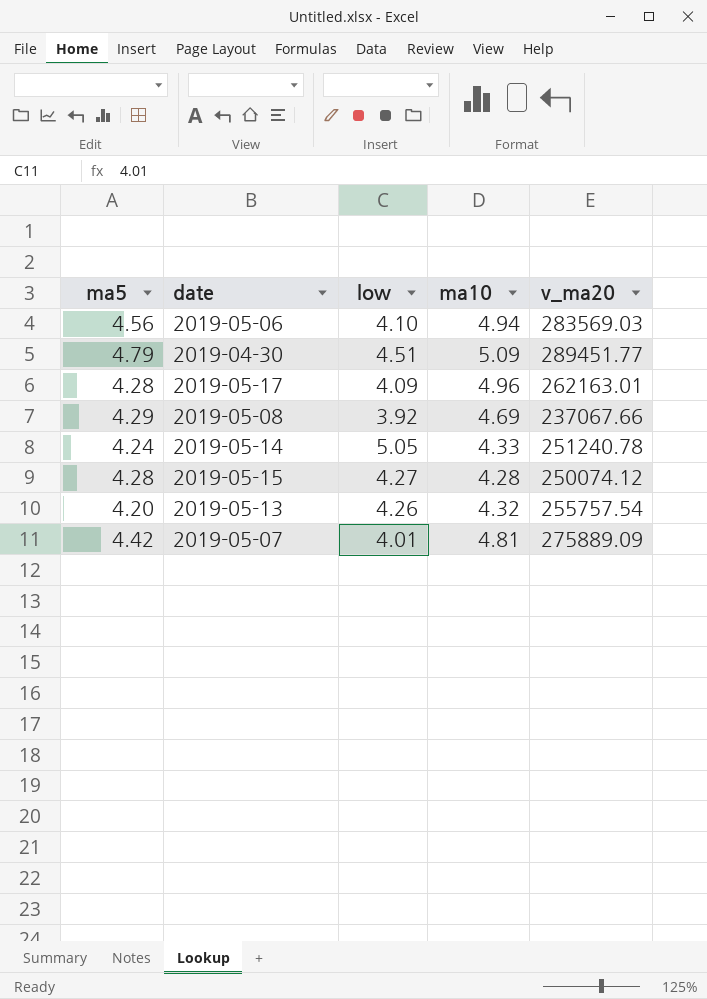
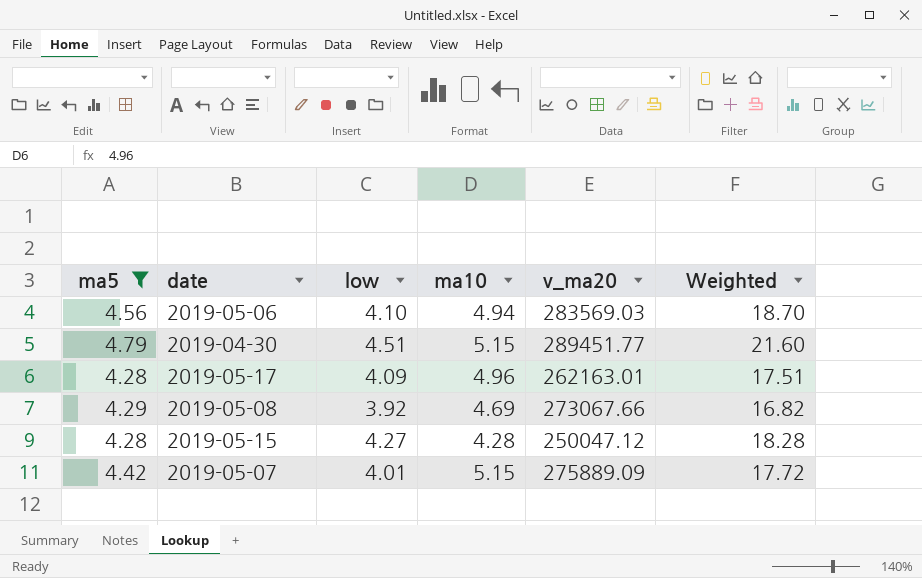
filter: none -> ma5 >= 4.28
column Weighted | formula: none -> [ma5] * [low]
2019-04-30 | ma10: 5.09 -> 5.15
2019-05-08 | v_ma20: 237067.66 -> 273067.66
2019-05-15 | v_ma20: 250074.12 -> 250047.12
2019-05-07 | ma10: 4.81 -> 5.15

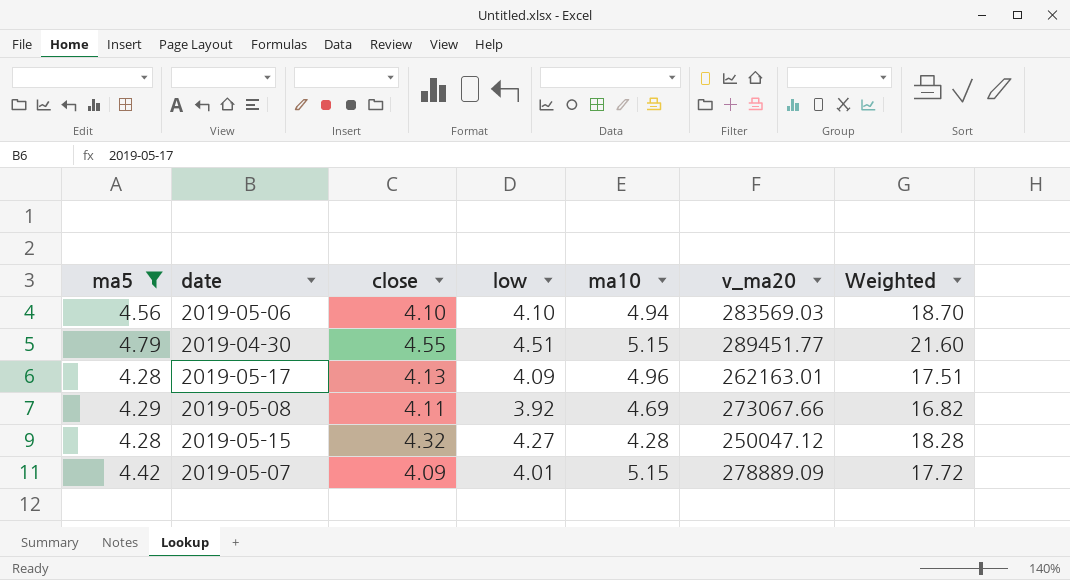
column close | position: none -> 3
2019-05-07 | v_ma20: 275889.09 -> 278889.09

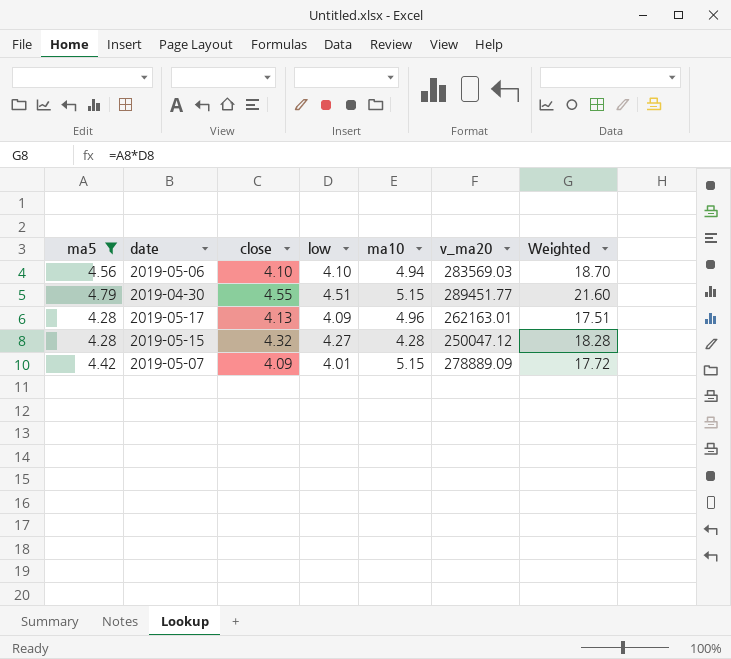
row 2019-05-08: 4.29 | 4.11 | 3.92 | 4.69 | 273067.66 | 16.82 -> none

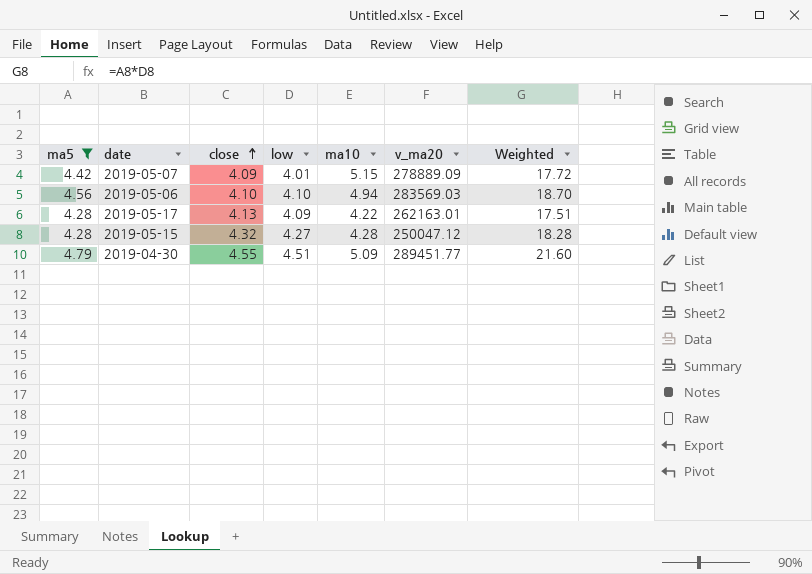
row order: none -> close ascending
2019-05-17 | ma10: 4.96 -> 4.22
2019-04-30 | ma10: 5.15 -> 5.09

